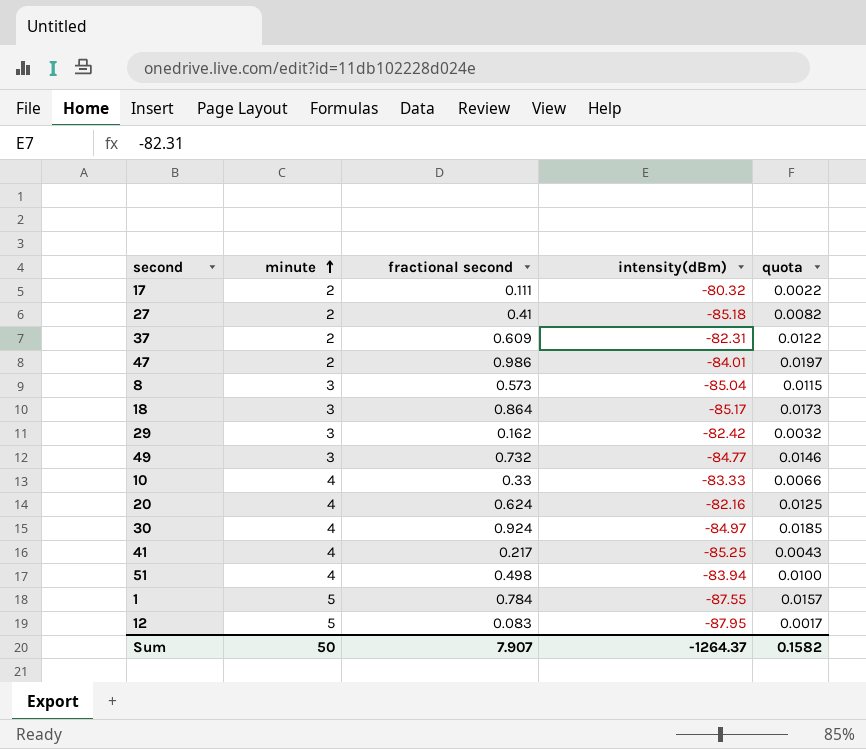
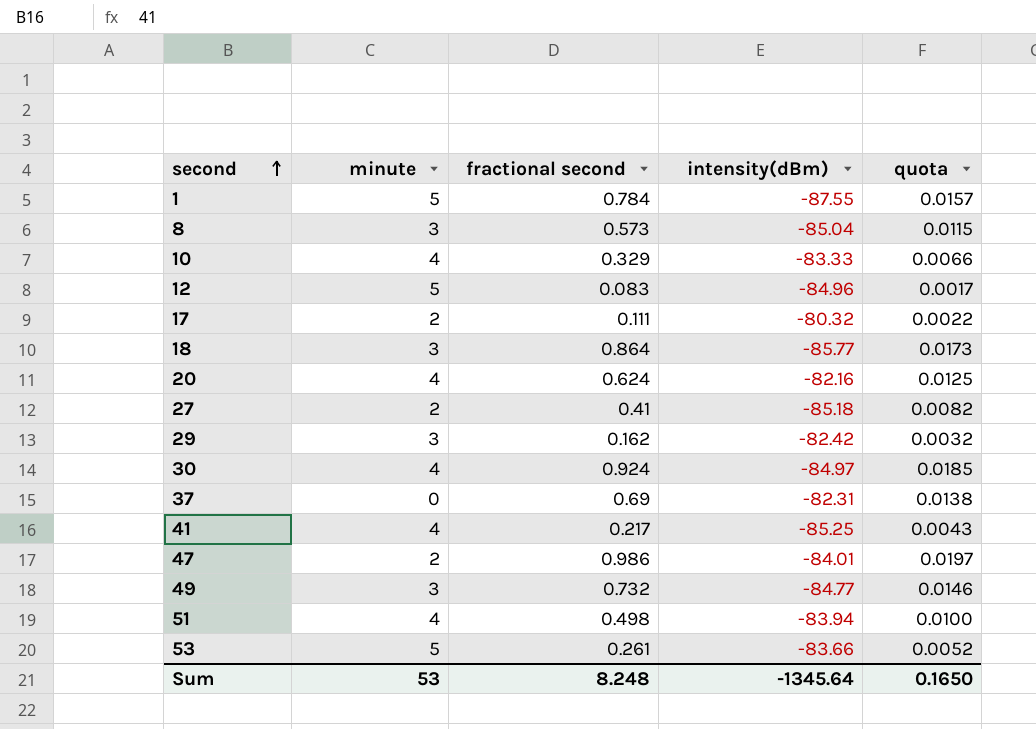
row order: minute ascending -> second ascending
10 | fractional second: 0.33 -> 0.329
12 | intensity(dBm): -87.95 -> -84.96
18 | intensity(dBm): -85.17 -> -85.77
37 | minute: 2 -> 0
37 | fractional second: 0.609 -> 0.69
37 | quota: 0.0122 -> 0.0138
row 53: none -> 5 | 0.261 | -83.66 | 0.0052
Sum | minute: 50 -> 53
Sum | fractional second: 7.907 -> 8.248
Sum | intensity(dBm): -1264.37 -> -1345.64
Sum | quota: 0.1582 -> 0.1650

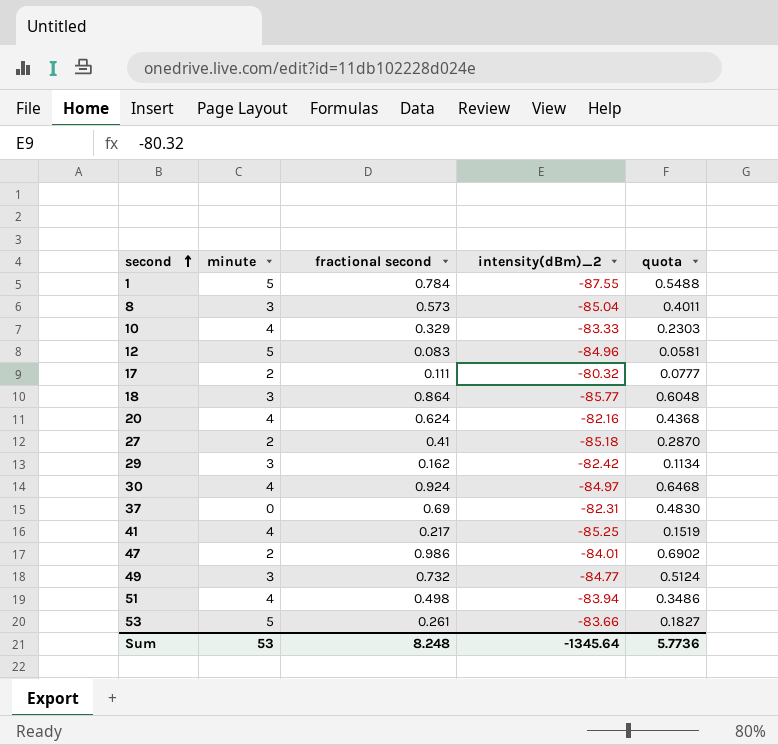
column name: intensity(dBm) -> intensity(dBm)_2
column quota | formula: [fractional second] * 0.02 -> [fractional second] * 0.7
Sum | quota: 0.1650 -> 5.7736

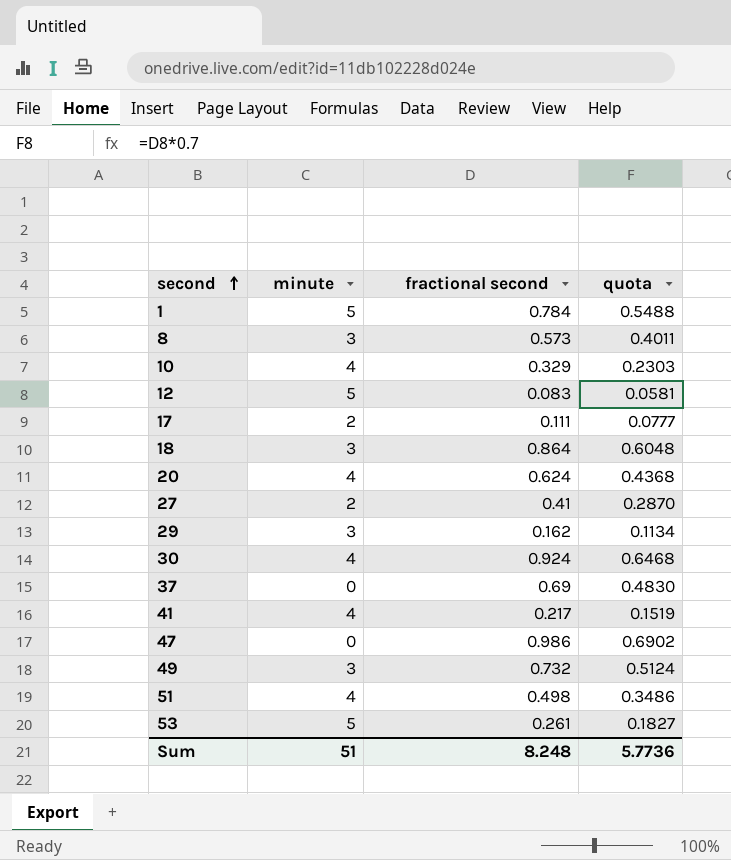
column intensity(dBm)_2 | position: 4 -> none
47 | minute: 2 -> 0
Sum | minute: 53 -> 51

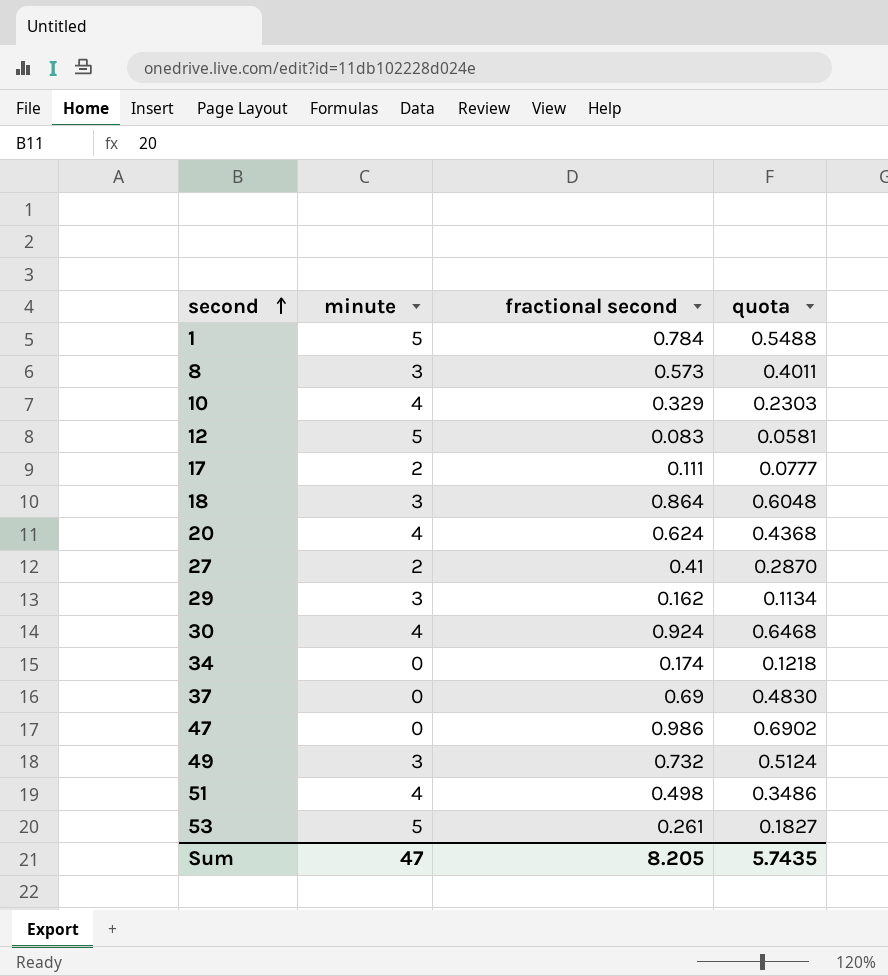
row 41: 4 | 0.217 | 0.1519 -> none
row 34: none -> 0 | 0.174 | 0.1218
Sum | minute: 51 -> 47
Sum | fractional second: 8.248 -> 8.205
Sum | quota: 5.7736 -> 5.7435

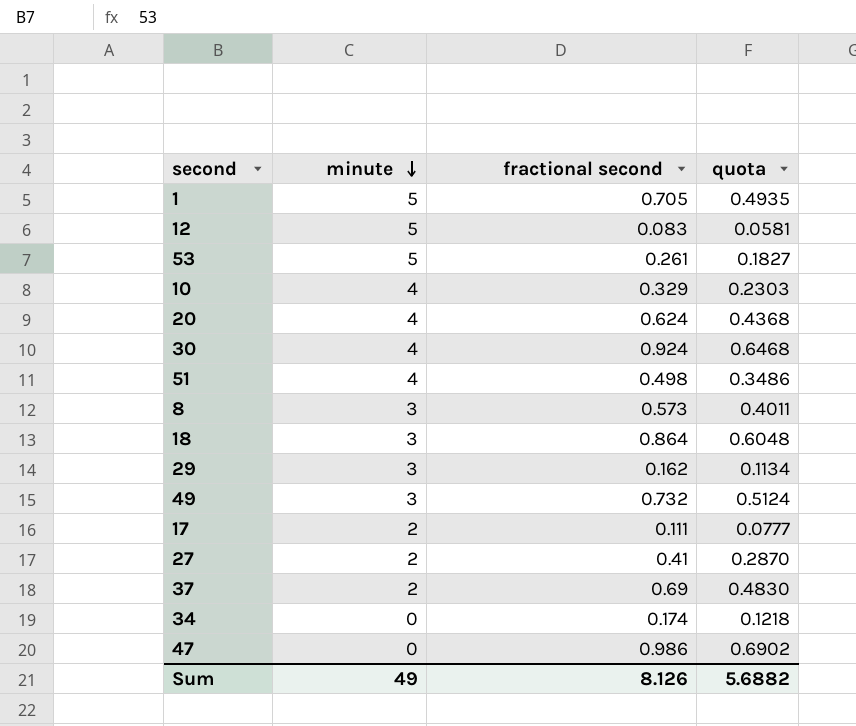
row order: second ascending -> minute descending
1 | fractional second: 0.784 -> 0.705
1 | quota: 0.5488 -> 0.4935
37 | minute: 0 -> 2
Sum | minute: 47 -> 49
Sum | fractional second: 8.205 -> 8.126
Sum | quota: 5.7435 -> 5.6882

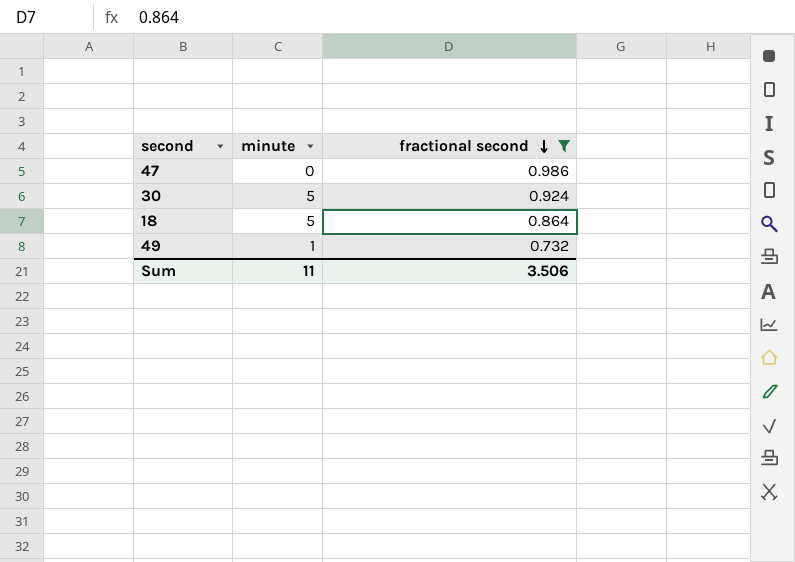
filter: none -> fractional second >= 0.732
row order: minute descending -> fractional second descending
column quota | formula: [fractional second] * 0.7 -> none
30 | minute: 4 -> 5
18 | minute: 3 -> 5
49 | minute: 3 -> 1
Sum | minute: 49 -> 11
Sum | fractional second: 8.126 -> 3.506

